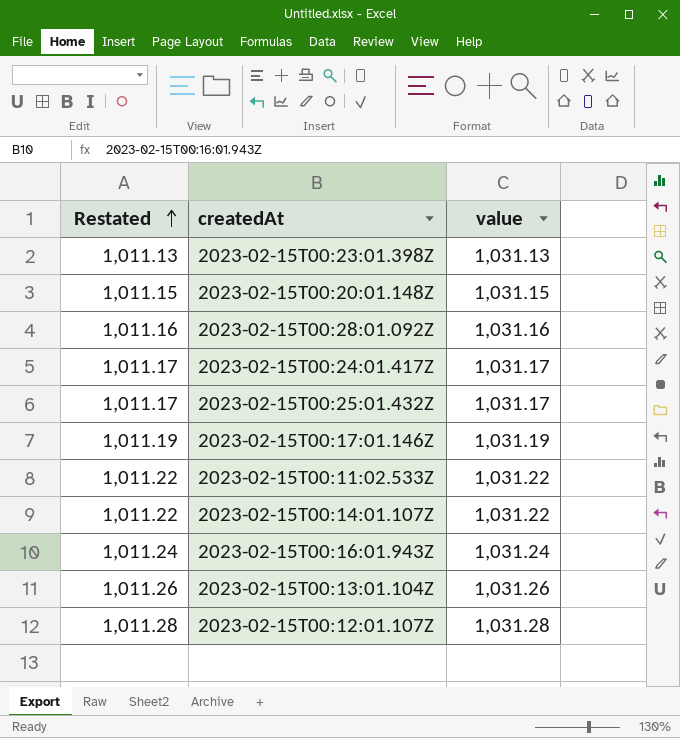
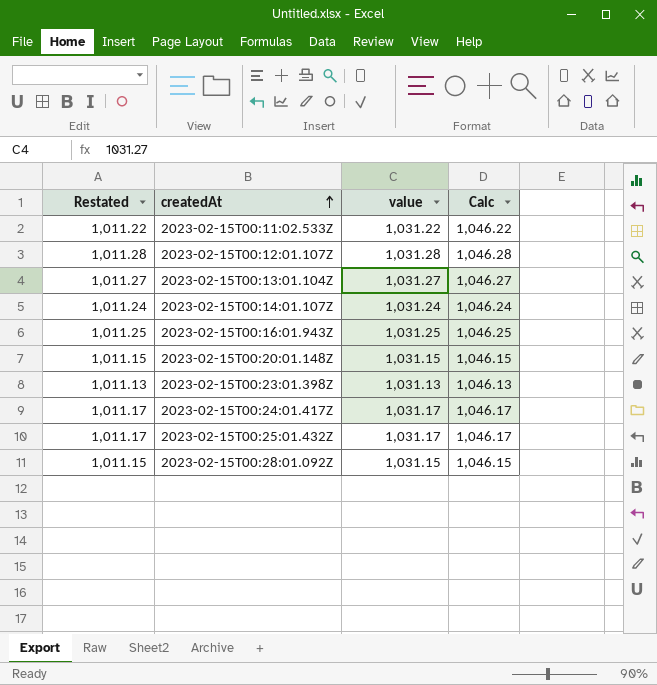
row order: Restated ascending -> createdAt ascending
column Calc | formula: none -> [value] + 15
row 2023-02-15T00:17:01.146Z: 1,011.19 | 1,031.19 -> none
2023-02-15T00:13:01.104Z | Restated: 1,011.26 -> 1,011.27
2023-02-15T00:13:01.104Z | value: 1,031.26 -> 1,031.27
2023-02-15T00:14:01.107Z | Restated: 1,011.22 -> 1,011.24
2023-02-15T00:14:01.107Z | value: 1,031.22 -> 1,031.24
2023-02-15T00:16:01.943Z | Restated: 1,011.24 -> 1,011.25
2023-02-15T00:16:01.943Z | value: 1,031.24 -> 1,031.25
2023-02-15T00:28:01.092Z | Restated: 1,011.16 -> 1,011.15
2023-02-15T00:28:01.092Z | value: 1,031.16 -> 1,031.15

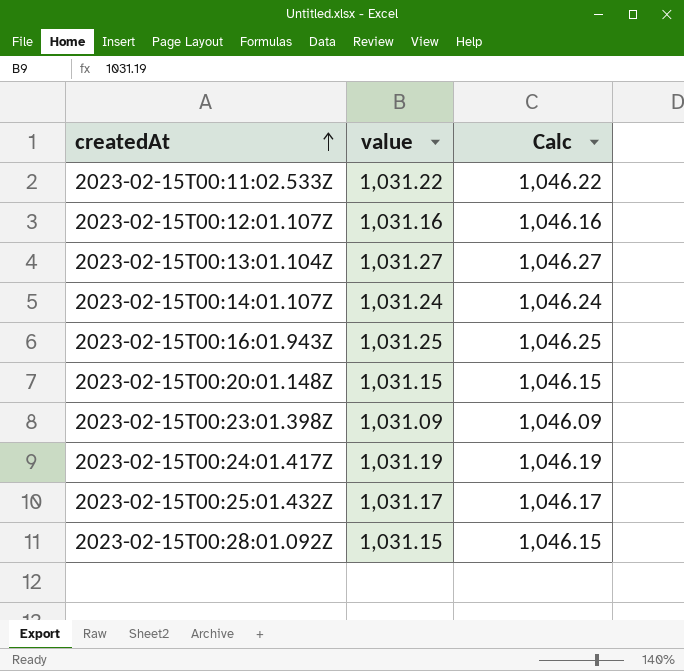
column Restated | formula: [value] - 20 -> none
2023-02-15T00:12:01.107Z | value: 1,031.28 -> 1,031.16
2023-02-15T00:12:01.107Z | Calc: 1,046.28 -> 1,046.16
2023-02-15T00:23:01.398Z | value: 1,031.13 -> 1,031.09
2023-02-15T00:23:01.398Z | Calc: 1,046.13 -> 1,046.09
2023-02-15T00:24:01.417Z | value: 1,031.17 -> 1,031.19
2023-02-15T00:24:01.417Z | Calc: 1,046.17 -> 1,046.19

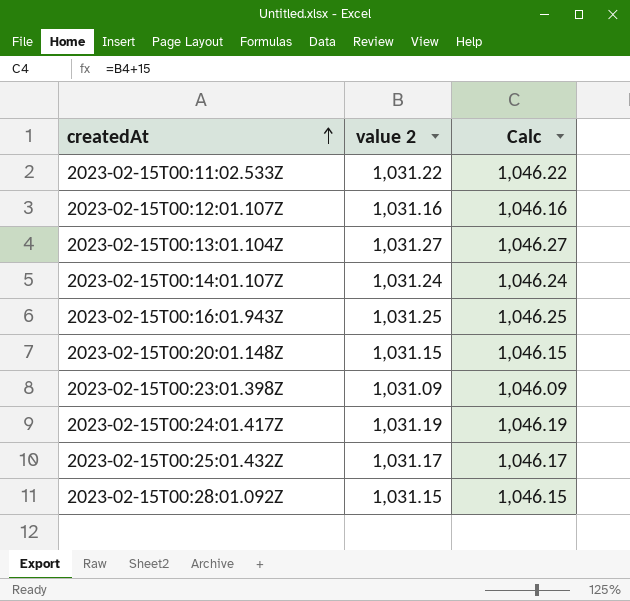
column name: value -> value 2

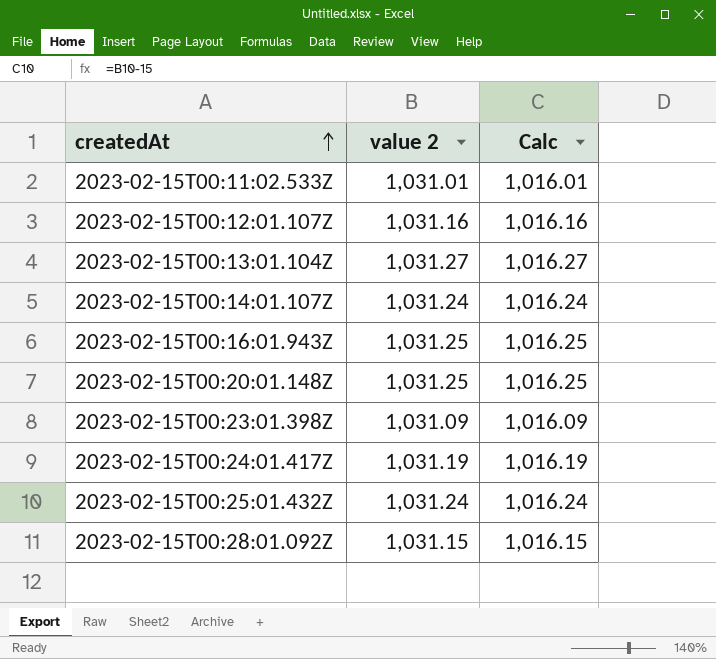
column Calc | formula: [value 2] + 15 -> [value 2] - 15
2023-02-15T00:11:02.533Z | value 2: 1,031.22 -> 1,031.01
2023-02-15T00:20:01.148Z | value 2: 1,031.15 -> 1,031.25
2023-02-15T00:25:01.432Z | value 2: 1,031.17 -> 1,031.24

